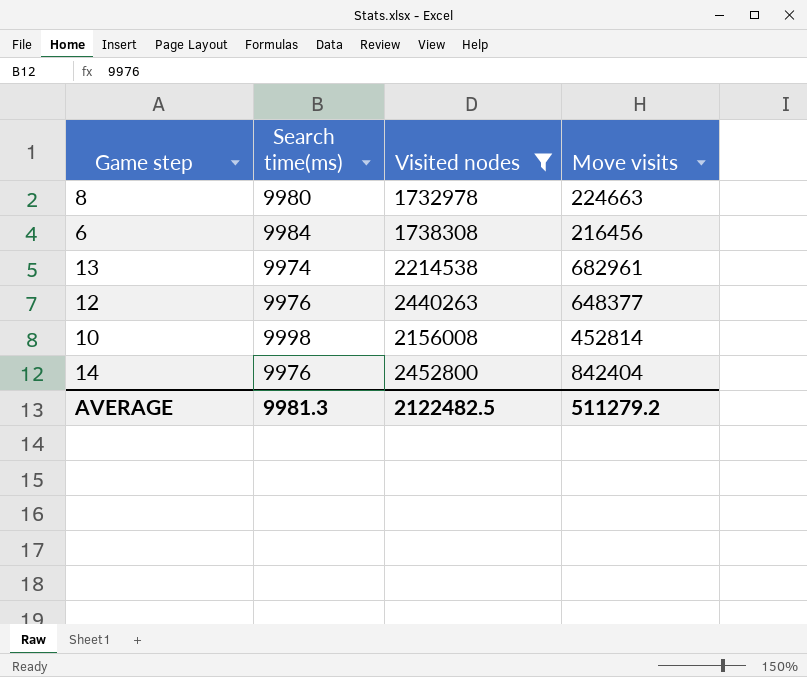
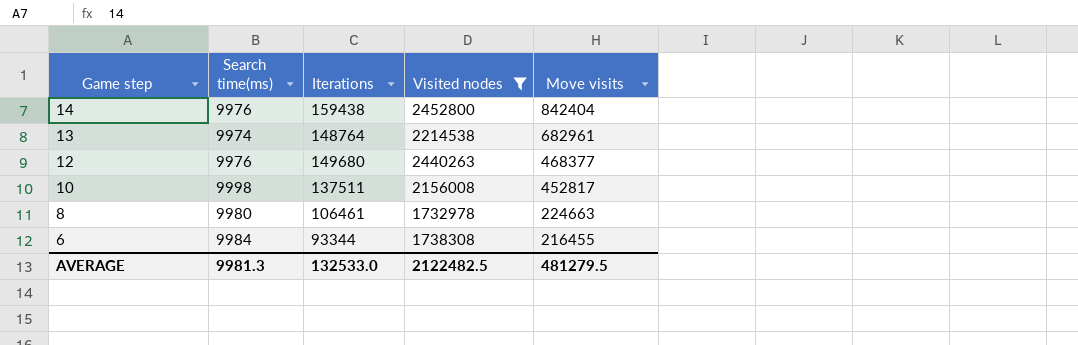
row order: none -> Game step descending
column Iterations | position: none -> 3
12 | Move visits: 648377 -> 468377
10 | Move visits: 452814 -> 452817
6 | Move visits: 216456 -> 216455
AVERAGE | Move visits: 511279.2 -> 481279.5

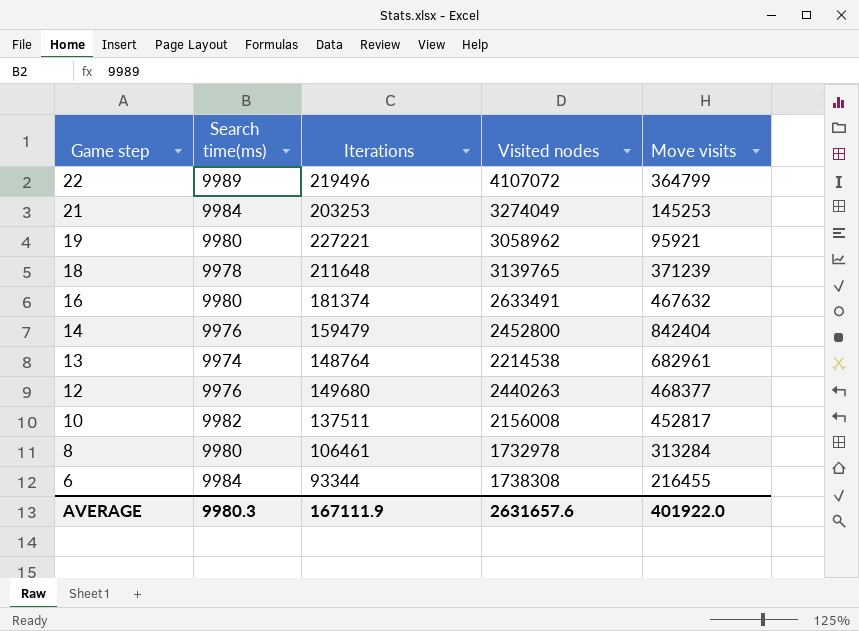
filter: Visited nodes <= 2452800 -> none
14 | Iterations: 159438 -> 159479
10 | Search time(ms): 9998 -> 9982
8 | Move visits: 224663 -> 313284
AVERAGE | Search time(ms): 9981.3 -> 9980.3
AVERAGE | Iterations: 132533.0 -> 167111.9
AVERAGE | Visited nodes: 2122482.5 -> 2631657.6
AVERAGE | Move visits: 481279.5 -> 401922.0

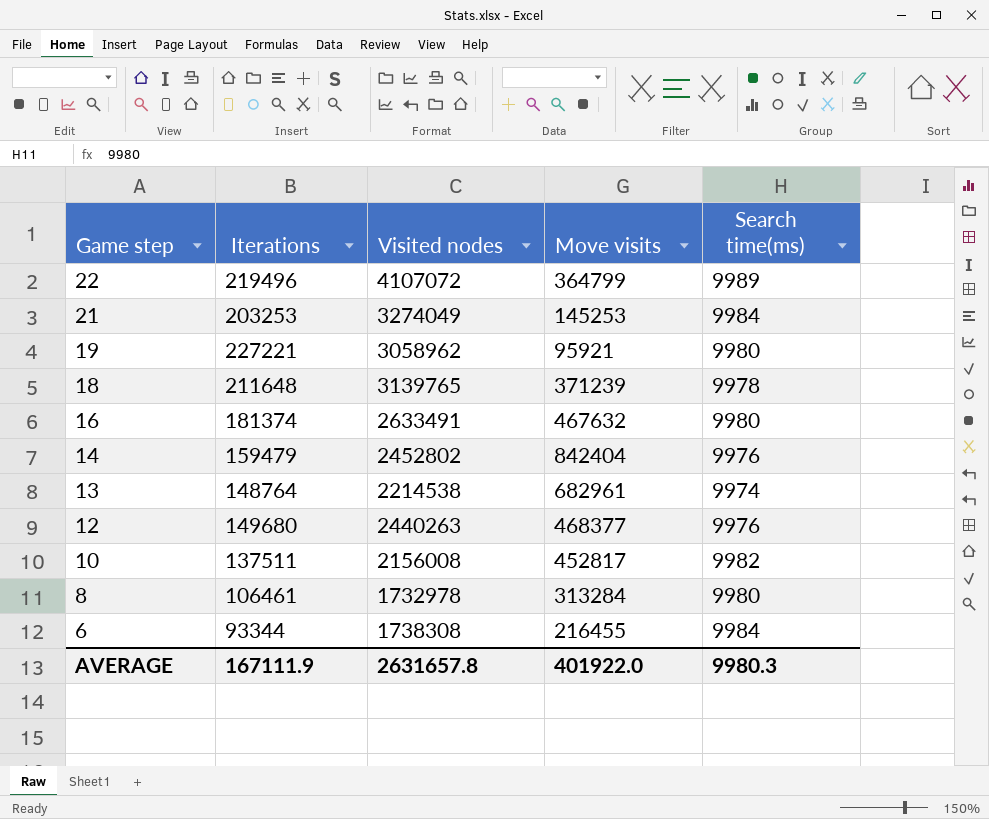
column Search time(ms) | position: 2 -> 5
14 | Visited nodes: 2452800 -> 2452802
AVERAGE | Visited nodes: 2631657.6 -> 2631657.8

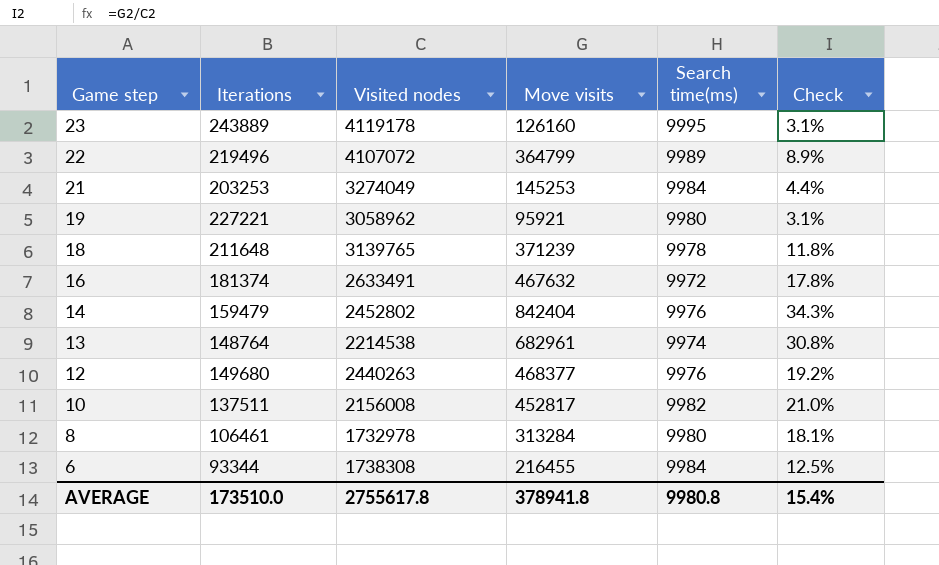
column Check | formula: none -> [Move visits] / [Visited nodes]
row 23: none -> 243889 | 4119178 | 126160 | 9995 | 3.1%
16 | Search time(ms): 9980 -> 9972
AVERAGE | Iterations: 167111.9 -> 173510.0
AVERAGE | Visited nodes: 2631657.8 -> 2755617.8
AVERAGE | Move visits: 401922.0 -> 378941.8
AVERAGE | Search time(ms): 9980.3 -> 9980.8

